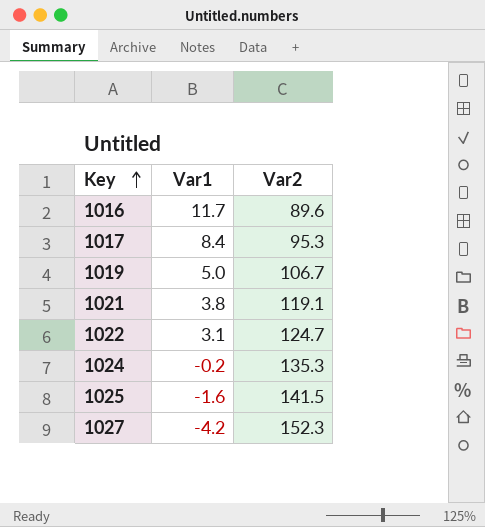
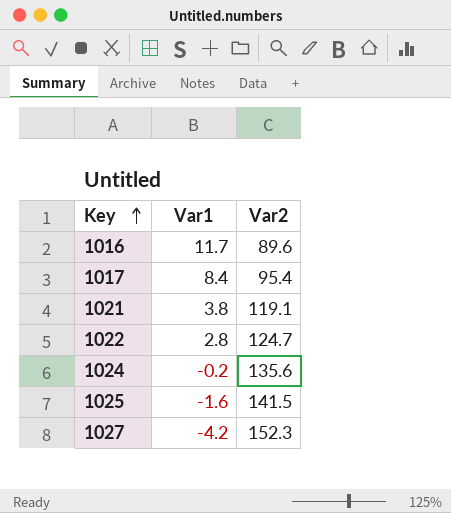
row 1019: 5.0 | 106.7 -> none
1017 | Var2: 95.3 -> 95.4
1022 | Var1: 3.1 -> 2.8
1024 | Var2: 135.3 -> 135.6

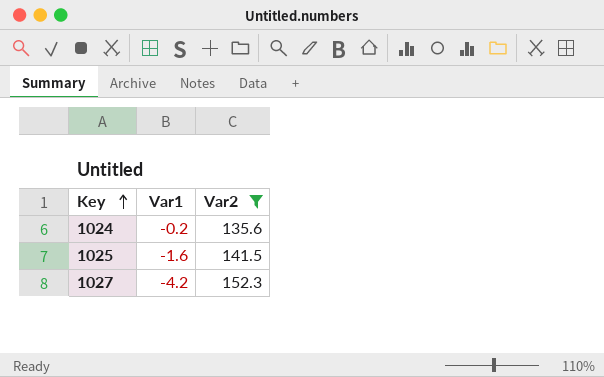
filter: none -> Var2 >= 135.6

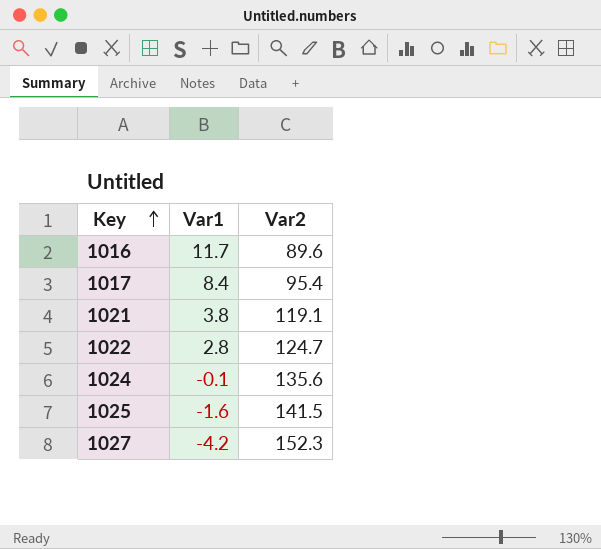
filter: Var2 >= 135.6 -> none
1024 | Var1: -0.2 -> -0.1

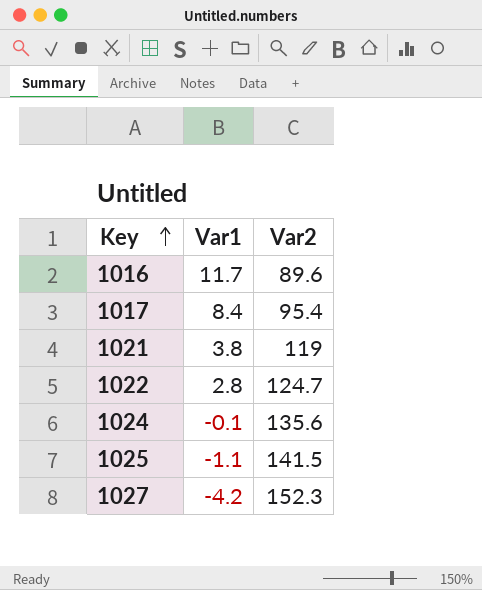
1021 | Var2: 119.1 -> 119
1025 | Var1: -1.6 -> -1.1

